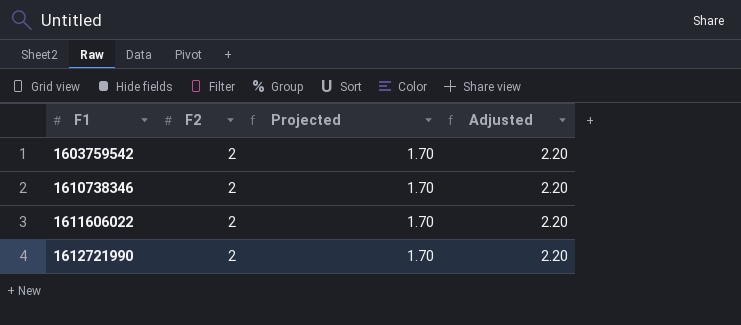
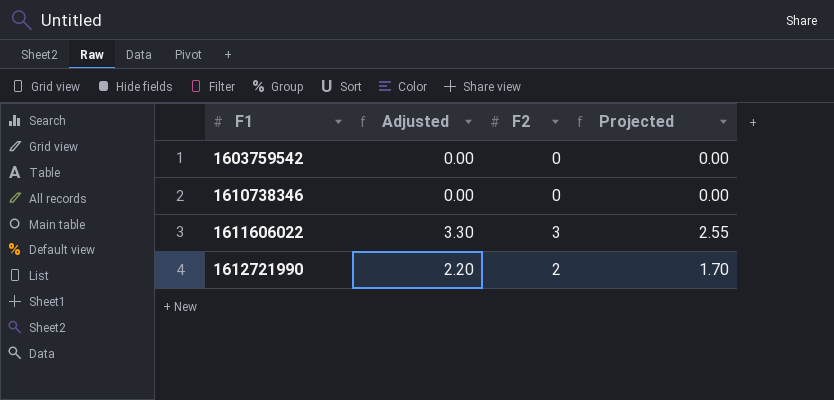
column Adjusted | position: 4 -> 2
1603759542 | Adjusted: 2.20 -> 0.00
1603759542 | F2: 2 -> 0
1603759542 | Projected: 1.70 -> 0.00
1610738346 | Adjusted: 2.20 -> 0.00
1610738346 | F2: 2 -> 0
1610738346 | Projected: 1.70 -> 0.00
1611606022 | Adjusted: 2.20 -> 3.30
1611606022 | F2: 2 -> 3
1611606022 | Projected: 1.70 -> 2.55

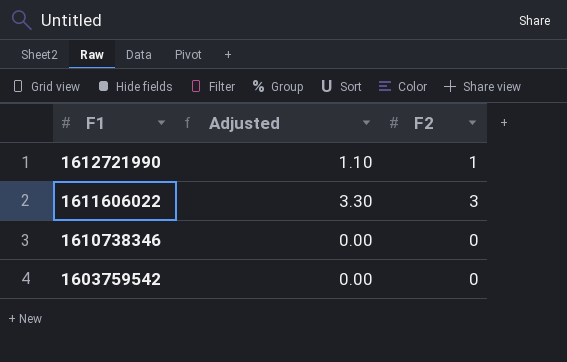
row order: F1 ascending -> F1 descending
column Projected | formula: [F2] * 0.85 -> none
1612721990 | Adjusted: 2.20 -> 1.10
1612721990 | F2: 2 -> 1

